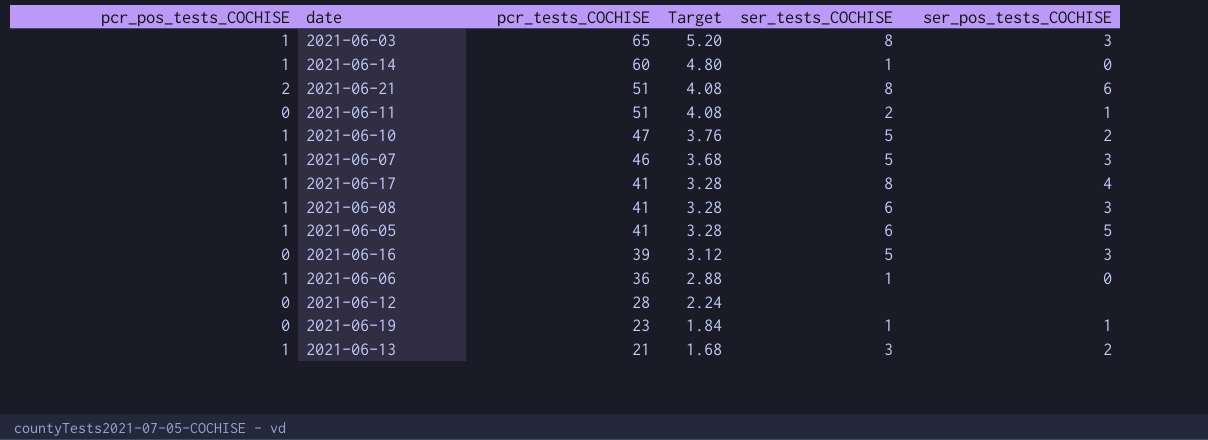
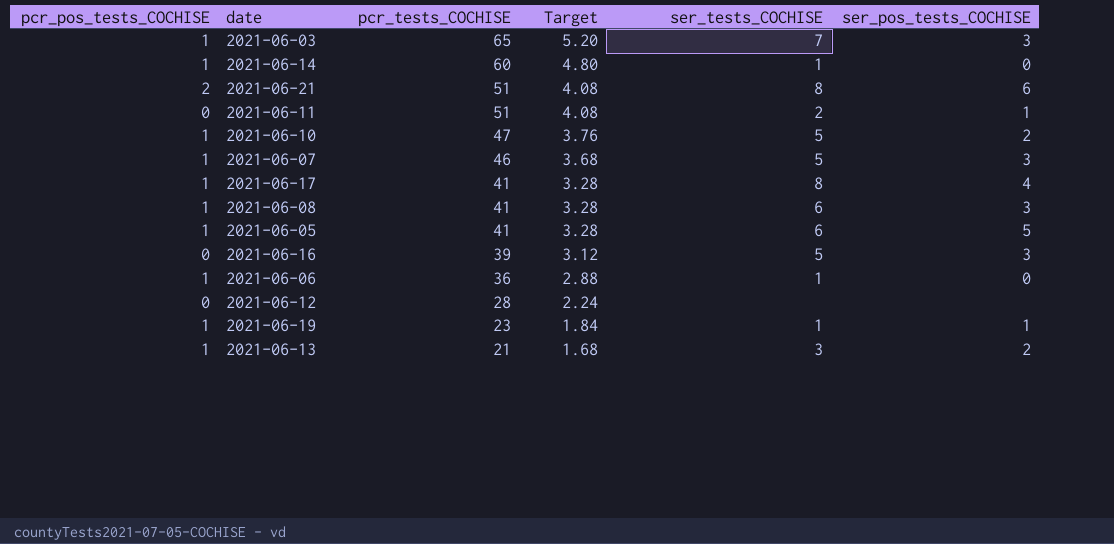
2021-06-03 | ser_tests_COCHISE: 8 -> 7
2021-06-19 | pcr_pos_tests_COCHISE: 0 -> 1

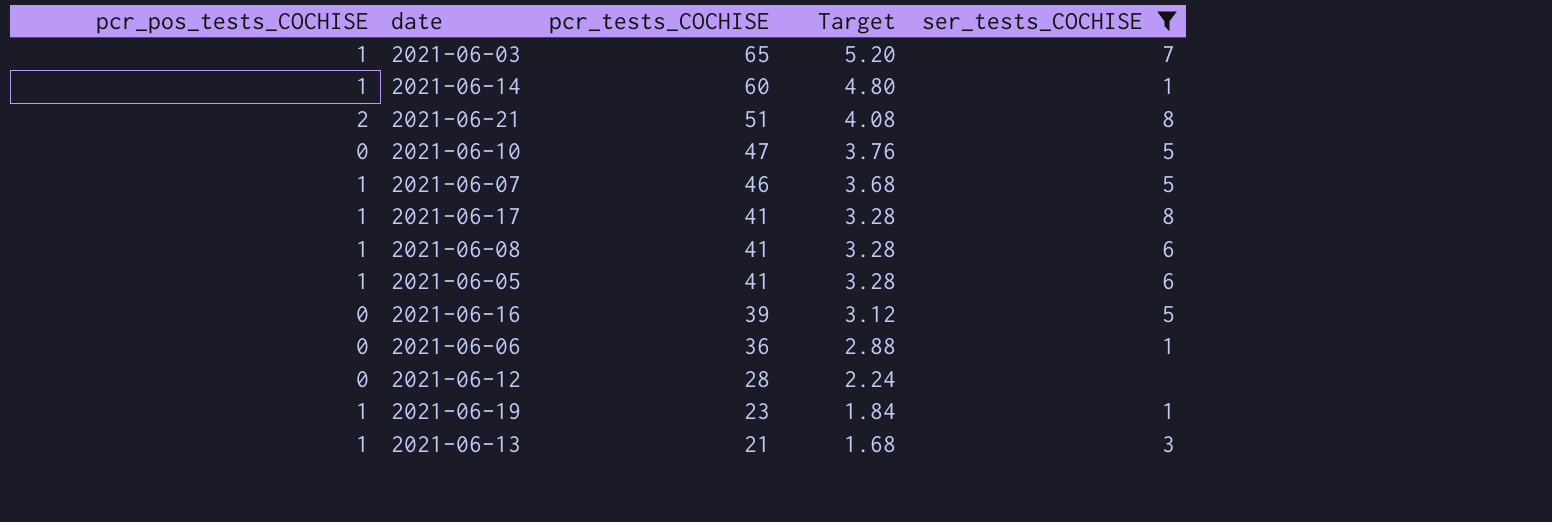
filter: none -> ser_tests_COCHISE != 2
column ser_pos_tests_COCHISE | position: 6 -> none
2021-06-10 | pcr_pos_tests_COCHISE: 1 -> 0
2021-06-06 | pcr_pos_tests_COCHISE: 1 -> 0

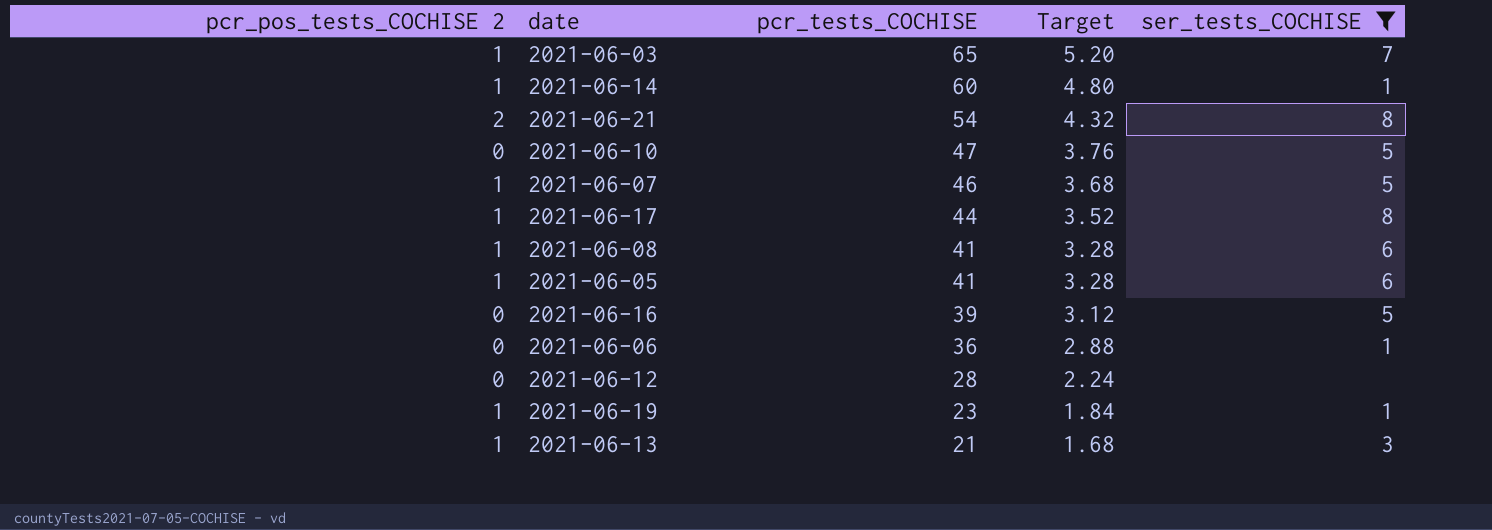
column name: pcr_pos_tests_COCHISE -> pcr_pos_tests_COCHISE 2
2021-06-21 | pcr_tests_COCHISE: 51 -> 54
2021-06-21 | Target: 4.08 -> 4.32
2021-06-17 | pcr_tests_COCHISE: 41 -> 44
2021-06-17 | Target: 3.28 -> 3.52

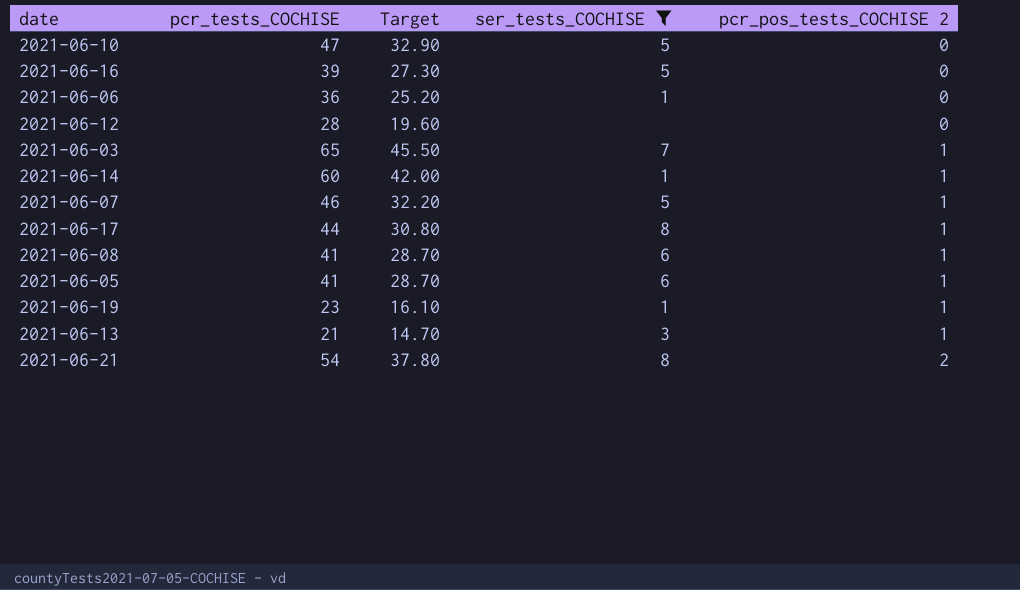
row order: pcr_tests_COCHISE descending -> pcr_pos_tests_COCHISE 2 ascending
column Target | formula: [pcr_tests_COCHISE] * 0.08 -> [pcr_tests_COCHISE] * 0.7
column pcr_pos_tests_COCHISE 2 | position: 1 -> 5

